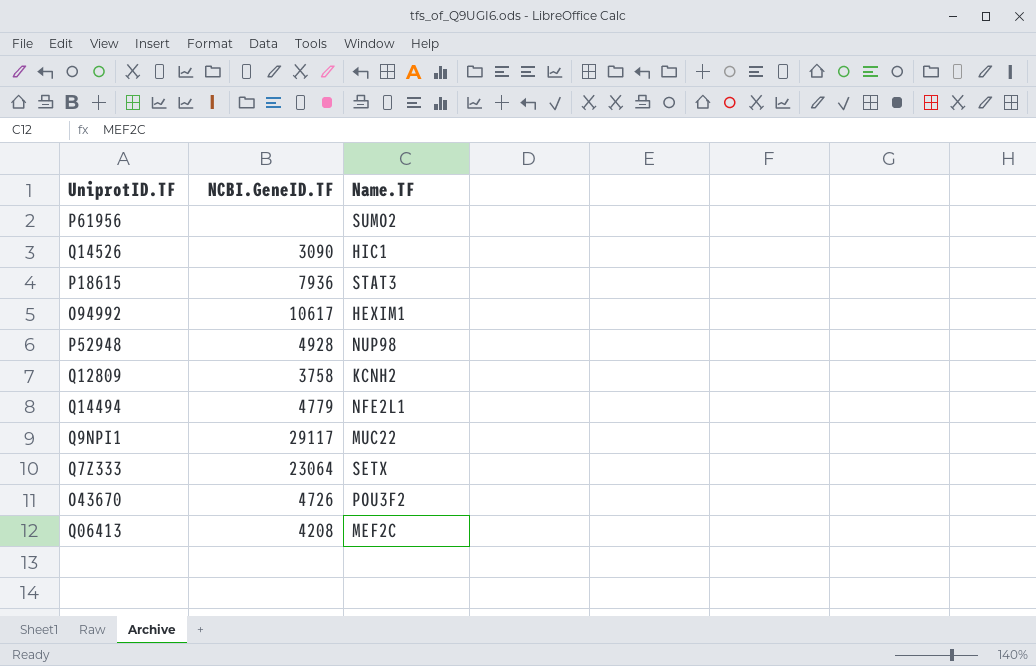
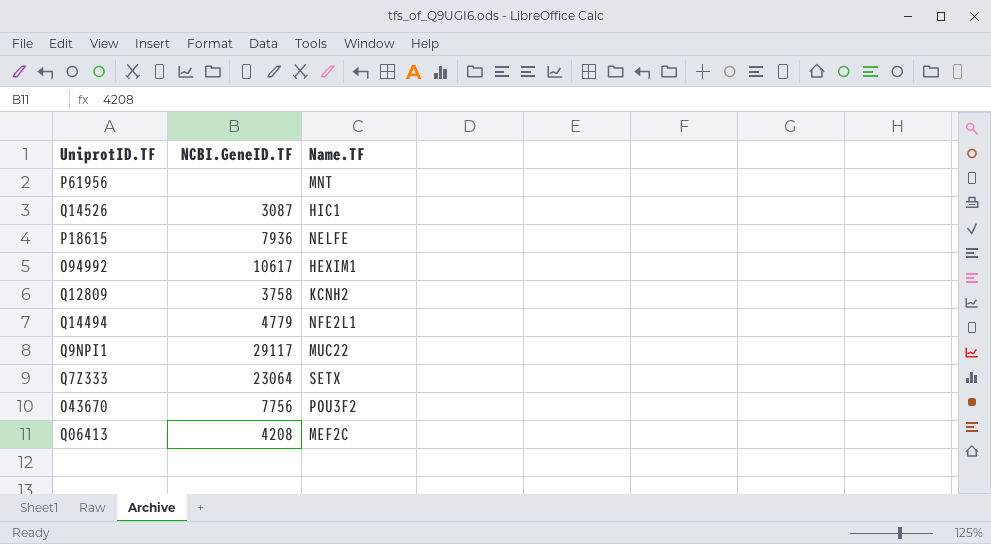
row P52948: 4928 | NUP98 -> none
P61956 | Name.TF: SUMO2 -> MNT
Q14526 | NCBI.GeneID.TF: 3090 -> 3087
P18615 | Name.TF: STAT3 -> NELFE
O43670 | NCBI.GeneID.TF: 4726 -> 7756

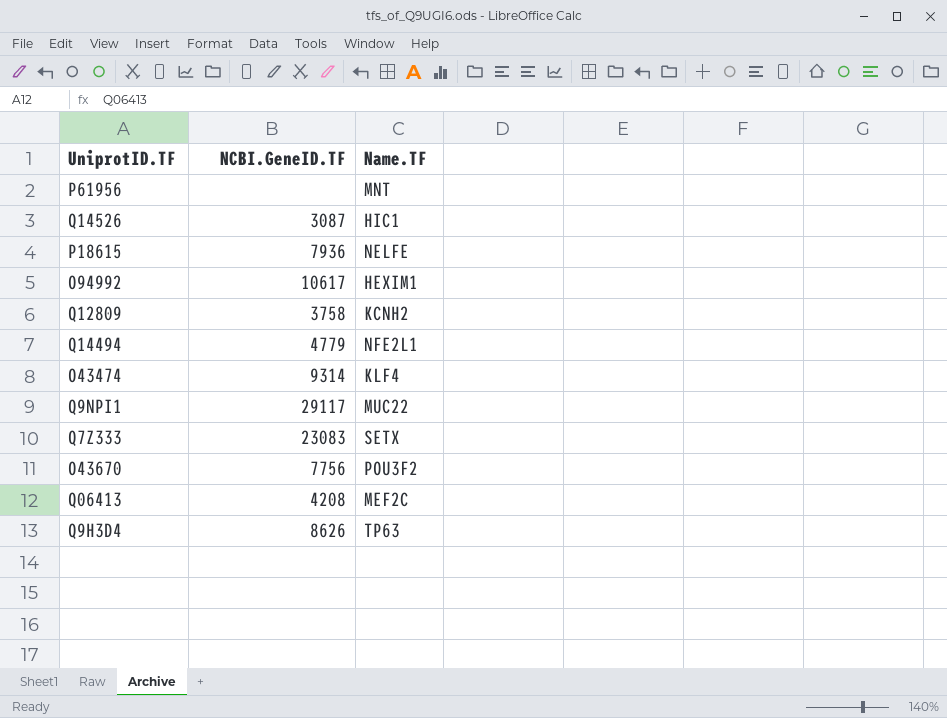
row O43474: none -> 9314 | KLF4
Q7Z333 | NCBI.GeneID.TF: 23064 -> 23083
row Q9H3D4: none -> 8626 | TP63

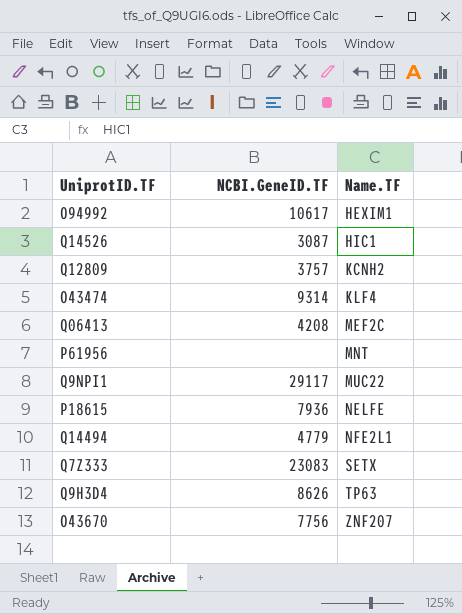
row order: none -> Name.TF ascending
Q12809 | NCBI.GeneID.TF: 3758 -> 3757
O43670 | Name.TF: POU3F2 -> ZNF207

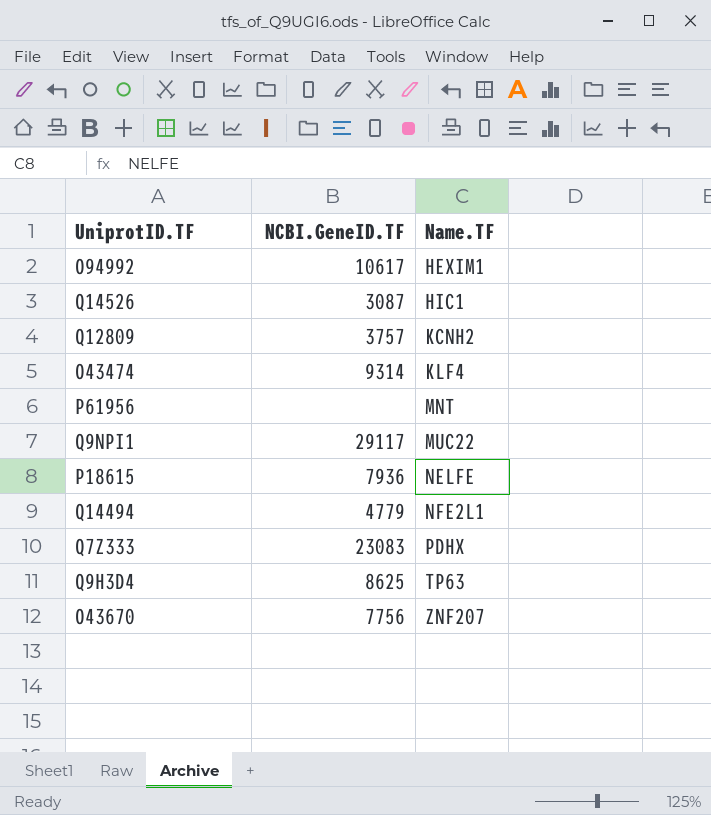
row Q06413: 4208 | MEF2C -> none
Q7Z333 | Name.TF: SETX -> PDHX
Q9H3D4 | NCBI.GeneID.TF: 8626 -> 8625

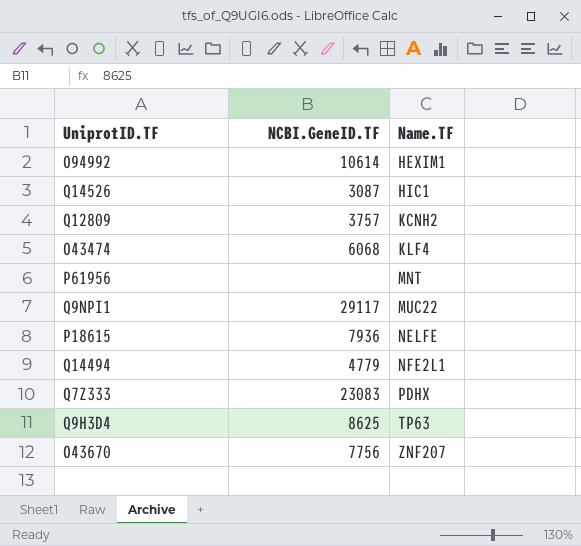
O94992 | NCBI.GeneID.TF: 10617 -> 10614
O43474 | NCBI.GeneID.TF: 9314 -> 6068

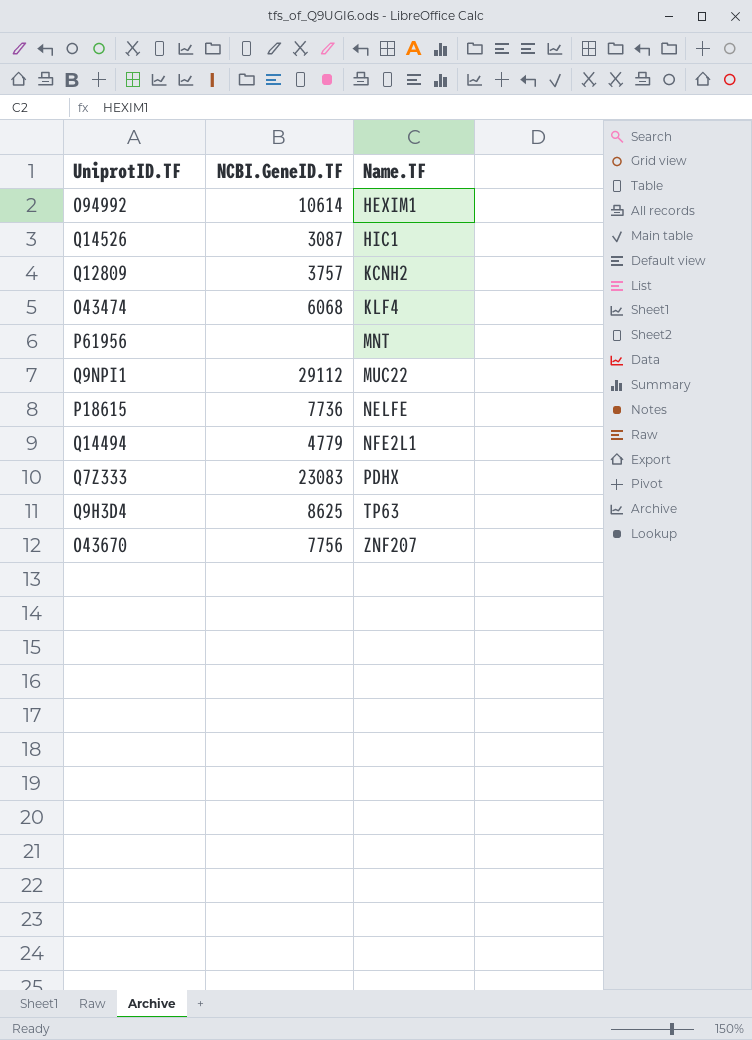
Q9NPI1 | NCBI.GeneID.TF: 29117 -> 29112
P18615 | NCBI.GeneID.TF: 7936 -> 7736

